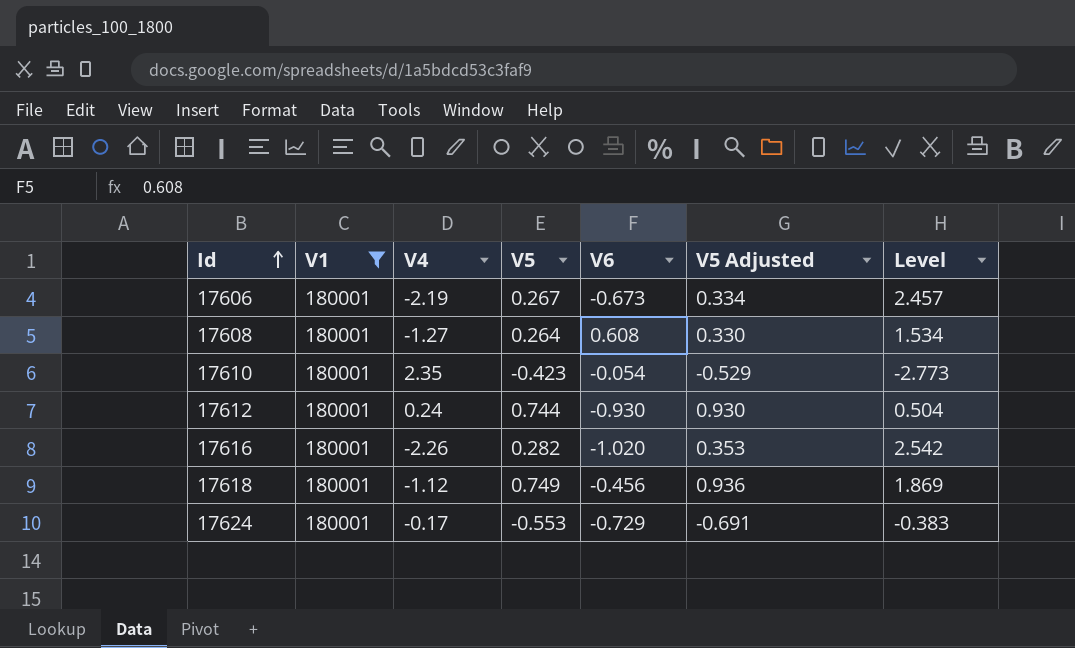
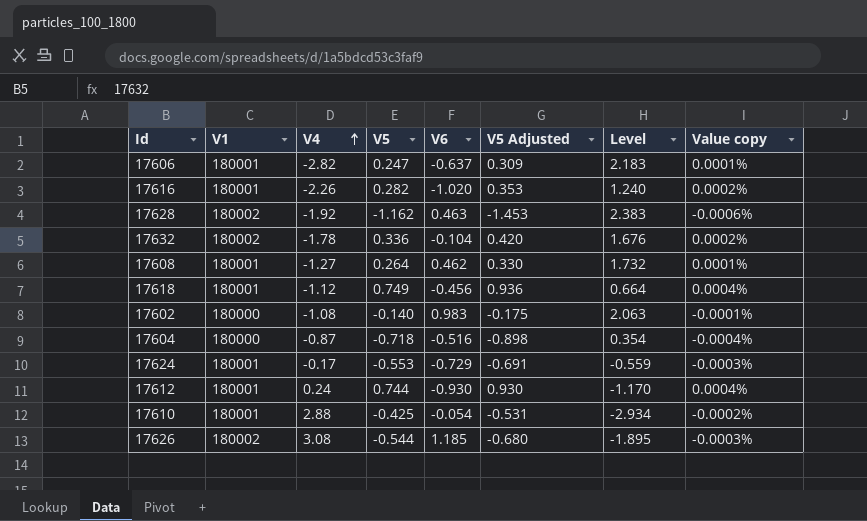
filter: V1 = 180001 -> none
row order: Id ascending -> V4 ascending
column Level | formula: [V5] - [V4] -> [V6] - [V4]
column Value copy | formula: none -> [V5] / [V1]
17606 | V4: -2.19 -> -2.82
17606 | V5: 0.267 -> 0.247
17606 | V6: -0.673 -> -0.637
17606 | V5 Adjusted: 0.334 -> 0.309
17608 | V6: 0.608 -> 0.462
17610 | V4: 2.35 -> 2.88
17610 | V5: -0.423 -> -0.425
17610 | V5 Adjusted: -0.529 -> -0.531

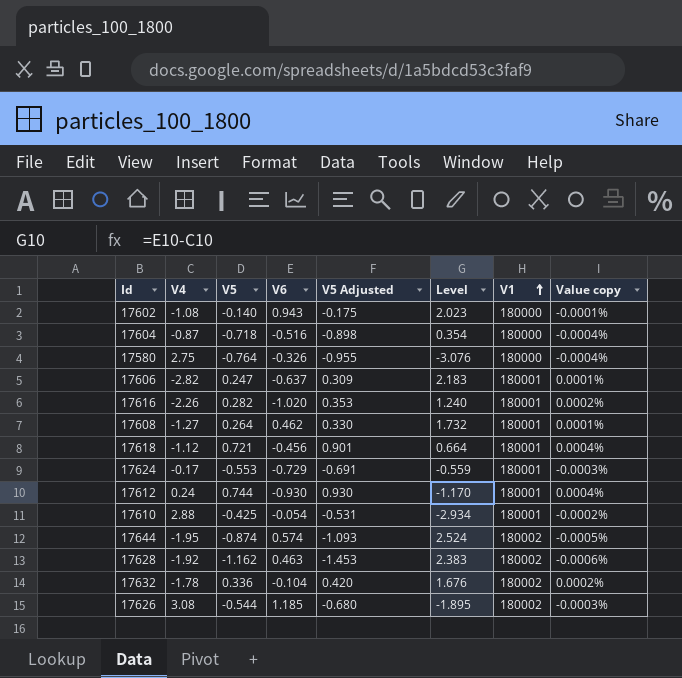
row order: V4 ascending -> V1 ascending
column V1 | position: 2 -> 7
17602 | V6: 0.983 -> 0.943
17602 | Level: 2.063 -> 2.023
row 17580: none -> 2.75 | -0.764 | -0.326 | -0.955 | -3.076 | 180000 | -0.0004%
17618 | V5: 0.749 -> 0.721
17618 | V5 Adjusted: 0.936 -> 0.901
row 17644: none -> -1.95 | -0.874 | 0.574 | -1.093 | 2.524 | 180002 | -0.0005%

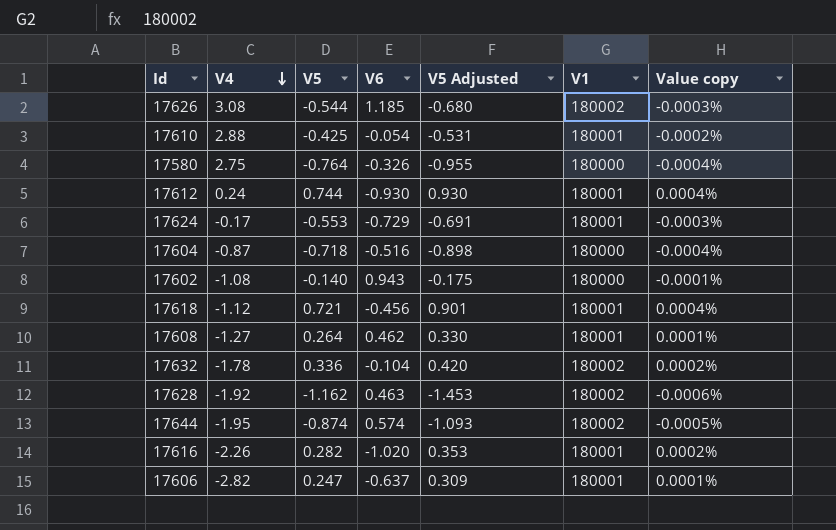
row order: V1 ascending -> V4 descending
column Level | formula: [V6] - [V4] -> none

